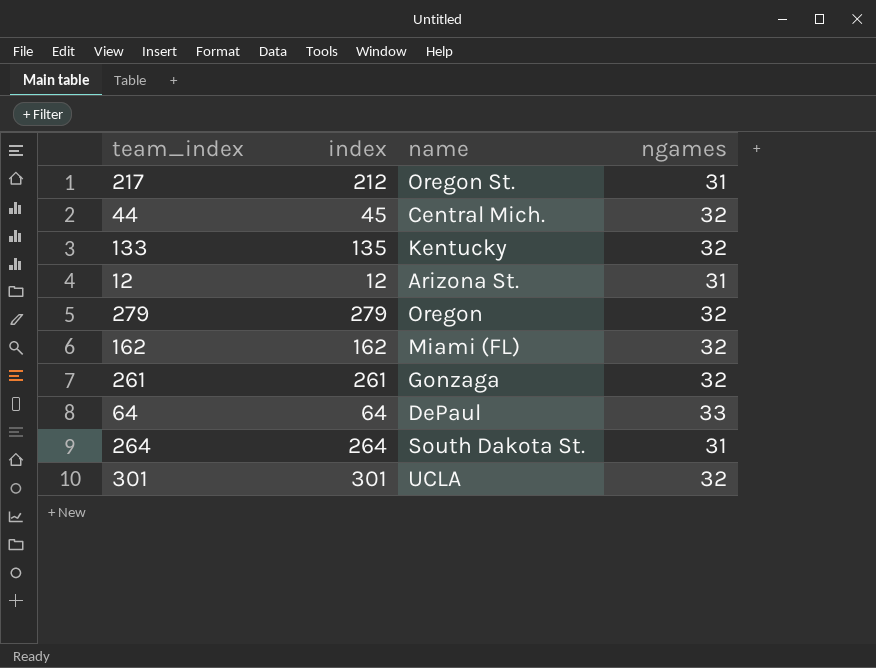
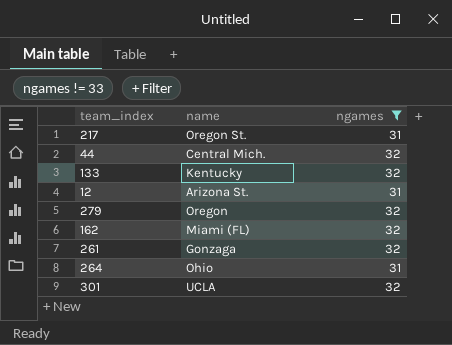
filter: none -> ngames != 33
column index | position: 2 -> none
264 | name: South Dakota St. -> Ohio

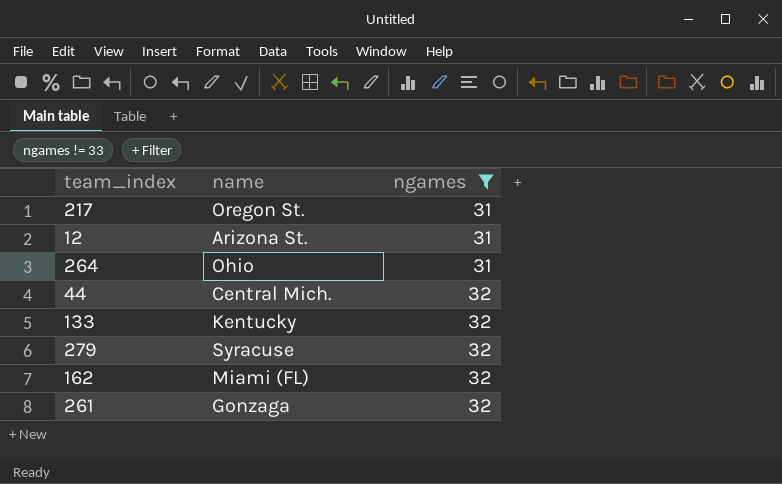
row order: none -> ngames ascending
row 301: UCLA | 32 -> none
279 | name: Oregon -> Syracuse

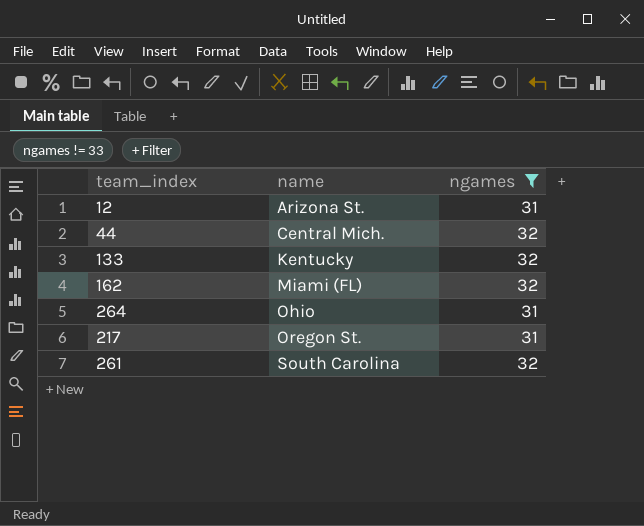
row order: ngames ascending -> name ascending
row 279: Syracuse | 32 -> none
261 | name: Gonzaga -> South Carolina

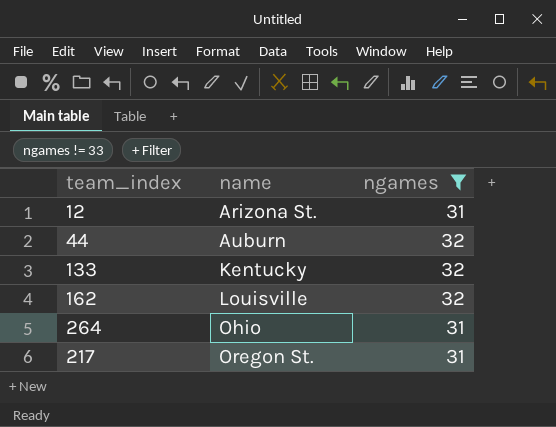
row 261: South Carolina | 32 -> none
44 | name: Central Mich. -> Auburn
162 | name: Miami (FL) -> Louisville

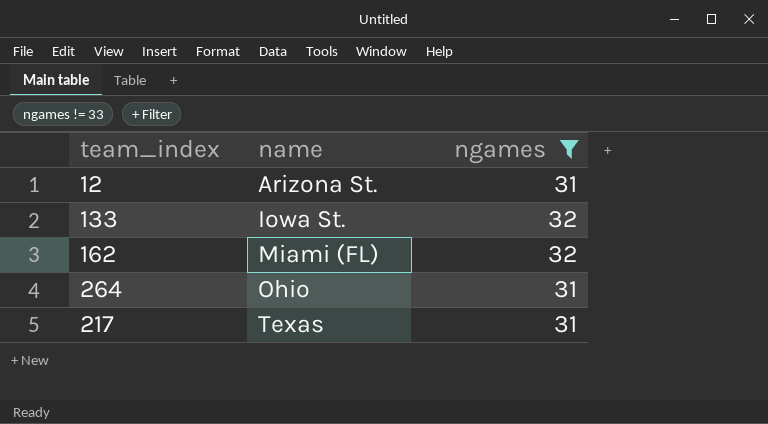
row 44: Auburn | 32 -> none
133 | name: Kentucky -> Iowa St.
162 | name: Louisville -> Miami (FL)
217 | name: Oregon St. -> Texas

